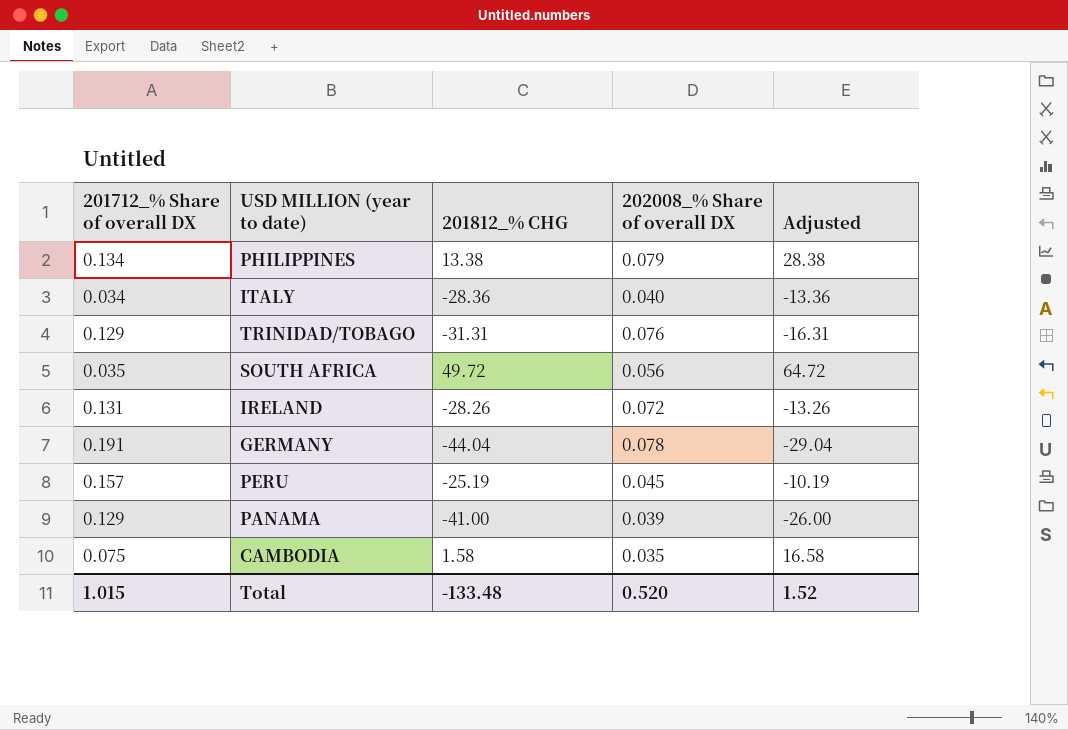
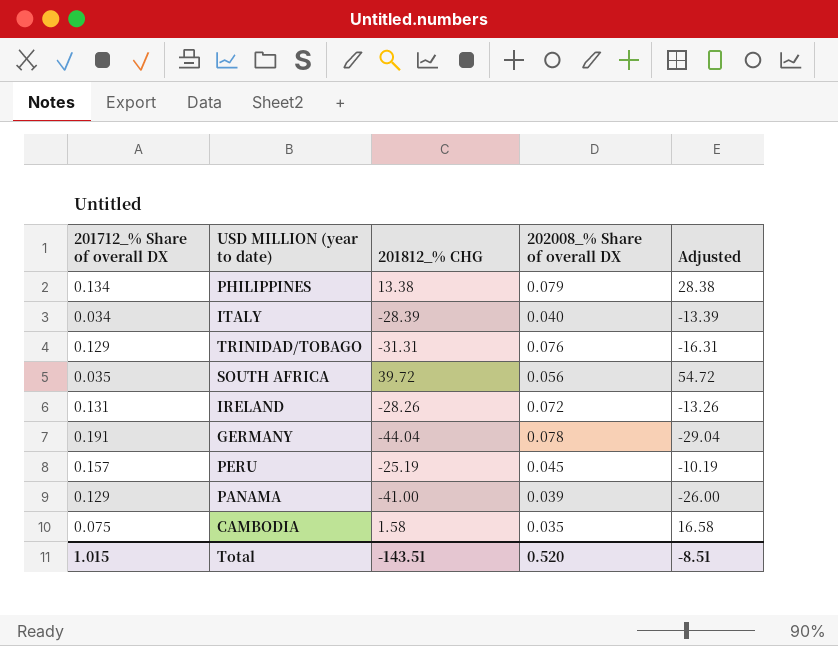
ITALY | 201812_% CHG: -28.36 -> -28.39
ITALY | Adjusted: -13.36 -> -13.39
SOUTH AFRICA | 201812_% CHG: 49.72 -> 39.72
SOUTH AFRICA | Adjusted: 64.72 -> 54.72
Total | 201812_% CHG: -133.48 -> -143.51
Total | Adjusted: 1.52 -> -8.51

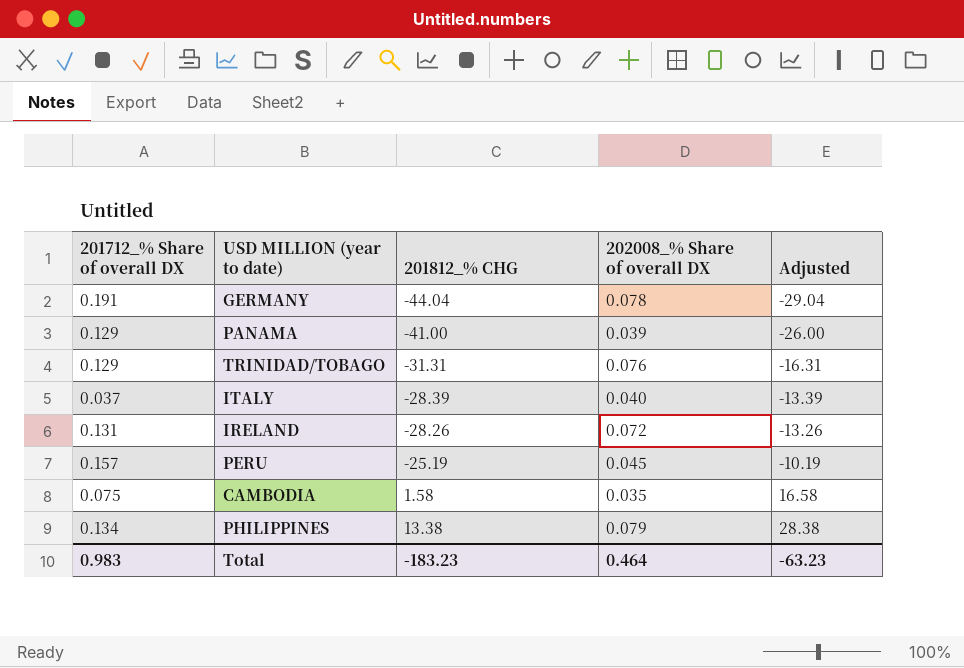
row order: none -> 201812_% CHG ascending
row SOUTH AFRICA: 0.035 | 39.72 | 0.056 | 54.72 -> none
ITALY | 201712_% Share of overall DX: 0.034 -> 0.037
Total | 201712_% Share of overall DX: 1.015 -> 0.983
Total | 201812_% CHG: -143.51 -> -183.23
Total | 202008_% Share of overall DX: 0.520 -> 0.464
Total | Adjusted: -8.51 -> -63.23

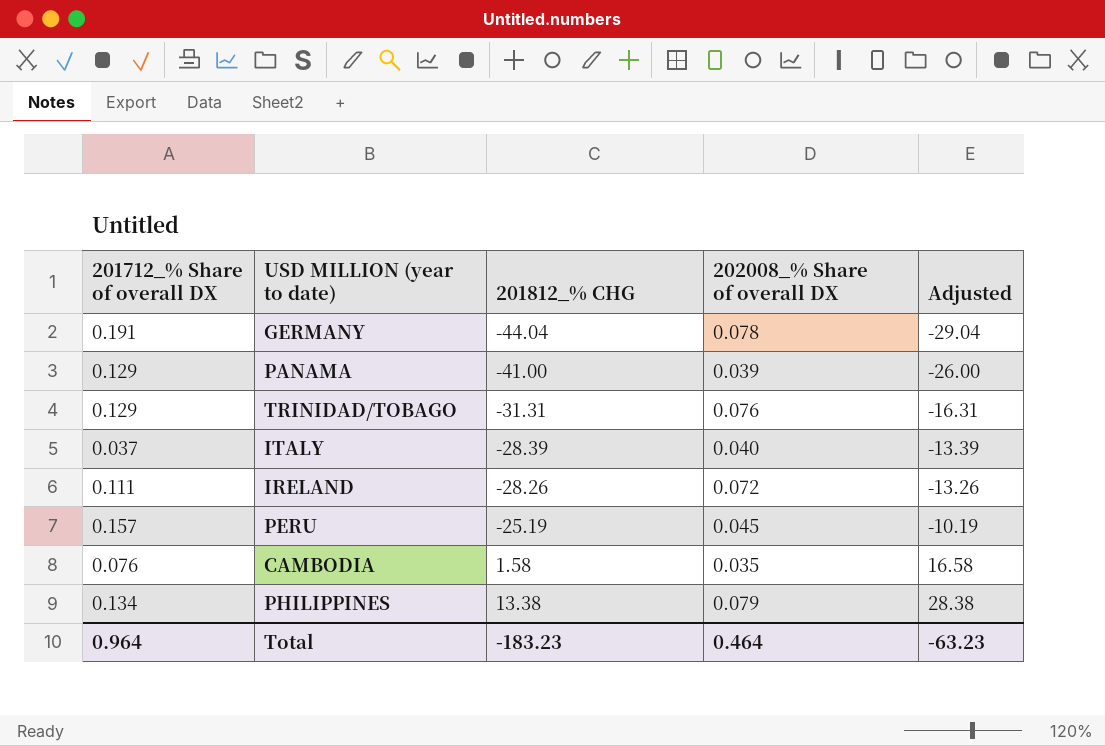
IRELAND | 201712_% Share of overall DX: 0.131 -> 0.111
CAMBODIA | 201712_% Share of overall DX: 0.075 -> 0.076
Total | 201712_% Share of overall DX: 0.983 -> 0.964

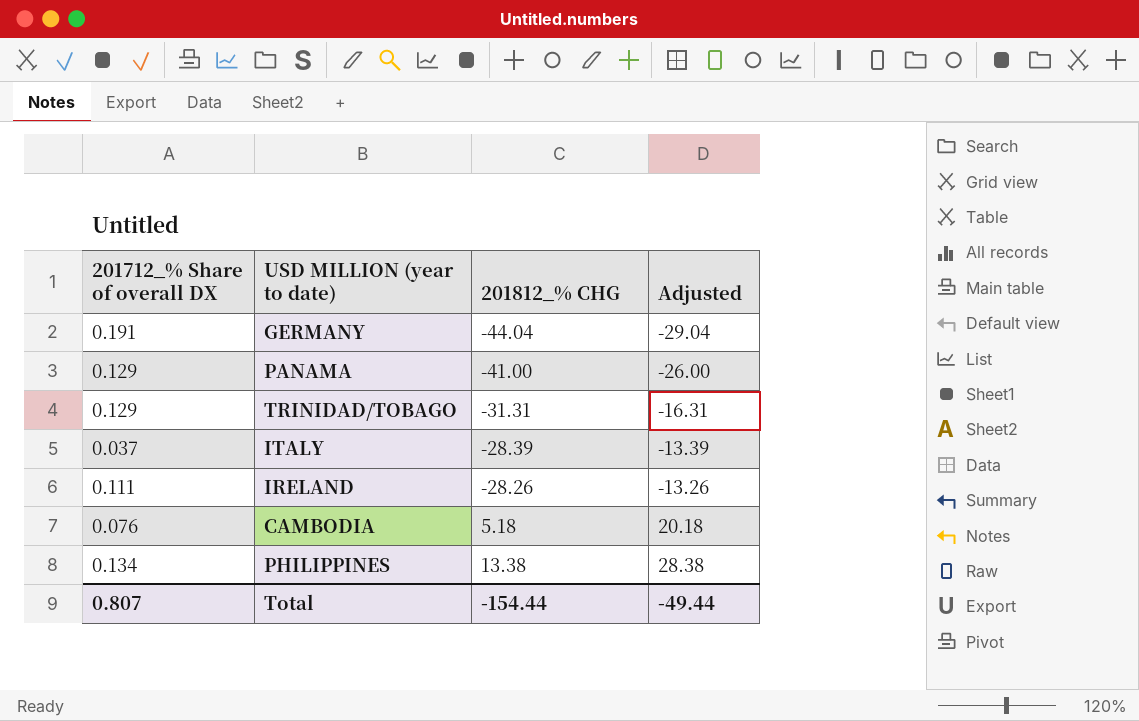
column 202008_% Share of overall DX | position: 4 -> none
row PERU: 0.157 | -25.19 | 0.045 | -10.19 -> none
CAMBODIA | 201812_% CHG: 1.58 -> 5.18
CAMBODIA | Adjusted: 16.58 -> 20.18
Total | 201712_% Share of overall DX: 0.964 -> 0.807
Total | 201812_% CHG: -183.23 -> -154.44
Total | Adjusted: -63.23 -> -49.44

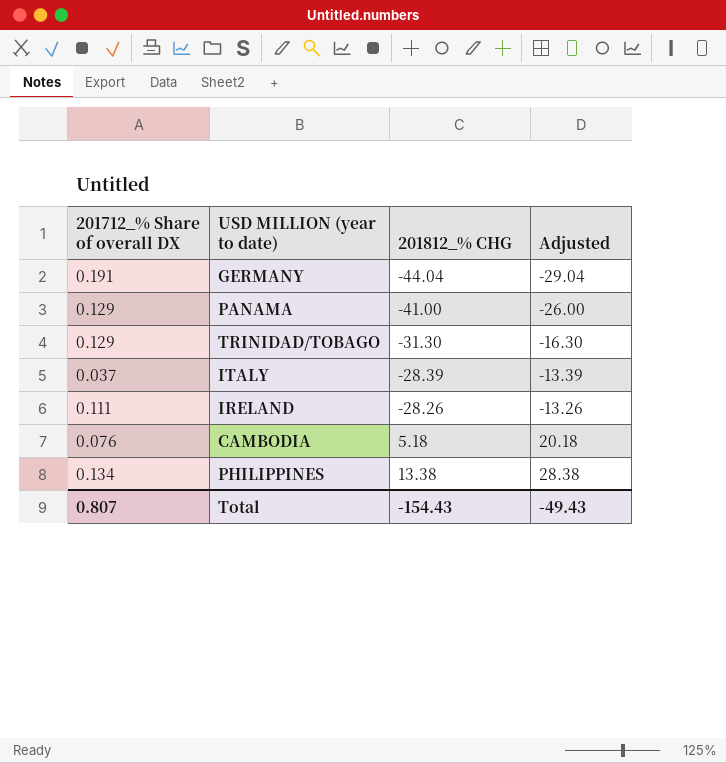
TRINIDAD/TOBAGO | 201812_% CHG: -31.31 -> -31.30
TRINIDAD/TOBAGO | Adjusted: -16.31 -> -16.30
Total | 201812_% CHG: -154.44 -> -154.43
Total | Adjusted: -49.44 -> -49.43

